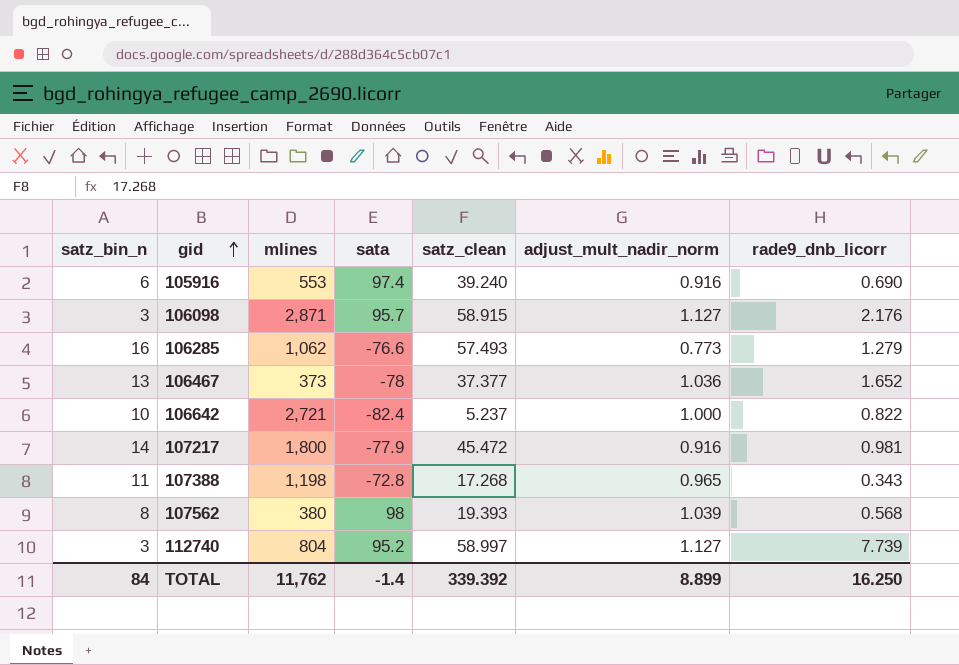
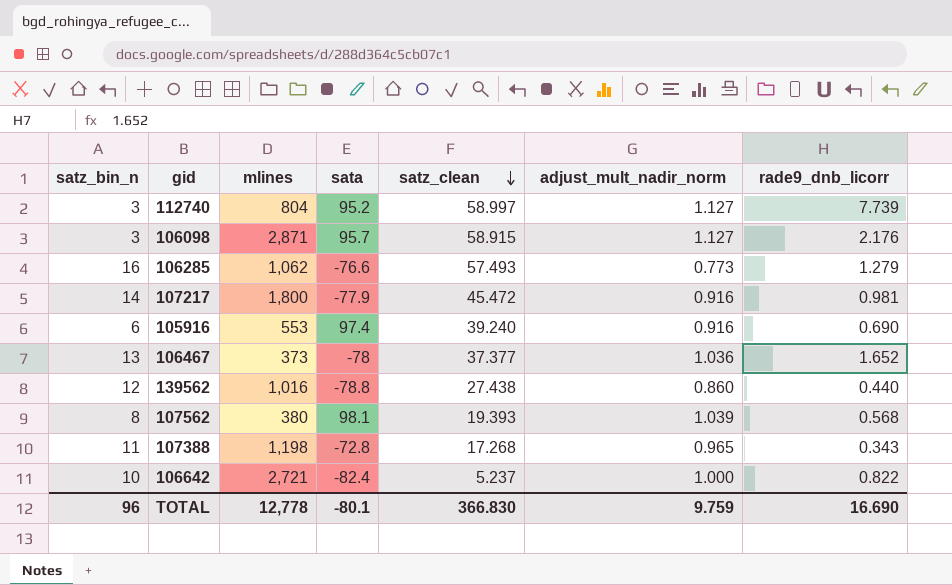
row order: gid ascending -> satz_clean descending
row 139562: none -> 12 | 1,016 | -78.8 | 27.438 | 0.860 | 0.440
107562 | sata: 98 -> 98.1
TOTAL | satz_bin_n: 84 -> 96
TOTAL | mlines: 11,762 -> 12,778
TOTAL | sata: -1.4 -> -80.1
TOTAL | satz_clean: 339.392 -> 366.830
TOTAL | adjust_mult_nadir_norm: 8.899 -> 9.759
TOTAL | rade9_dnb_licorr: 16.250 -> 16.690

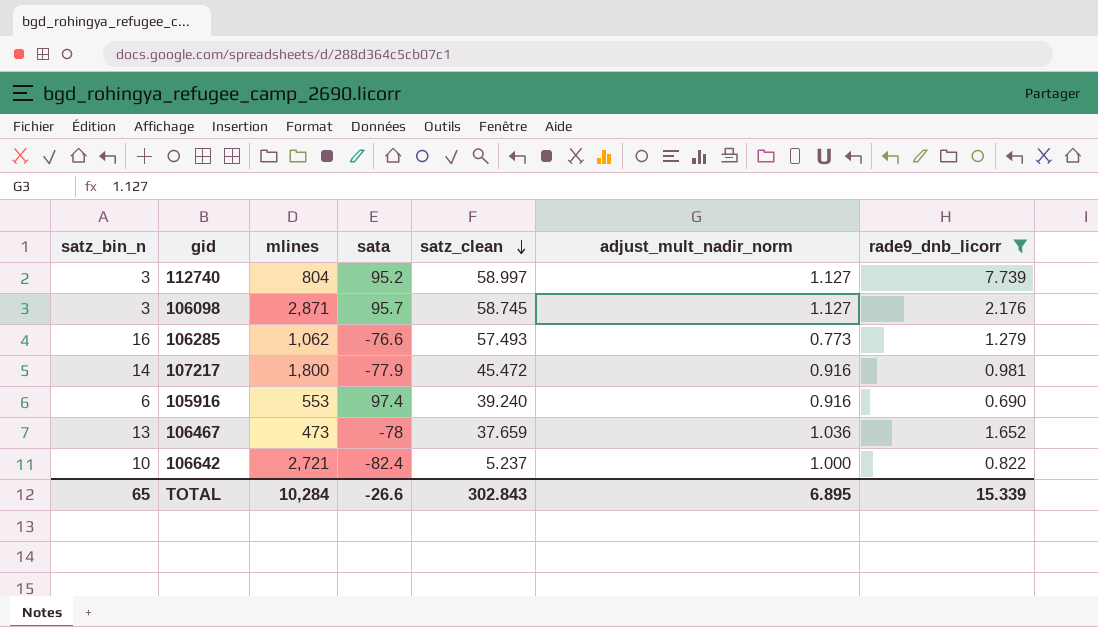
filter: none -> rade9_dnb_licorr >= 0.690
106098 | satz_clean: 58.915 -> 58.745
106467 | mlines: 373 -> 473
106467 | satz_clean: 37.377 -> 37.659
TOTAL | satz_bin_n: 96 -> 65
TOTAL | mlines: 12,778 -> 10,284
TOTAL | sata: -80.1 -> -26.6
TOTAL | satz_clean: 366.830 -> 302.843
TOTAL | adjust_mult_nadir_norm: 9.759 -> 6.895
TOTAL | rade9_dnb_licorr: 16.690 -> 15.339

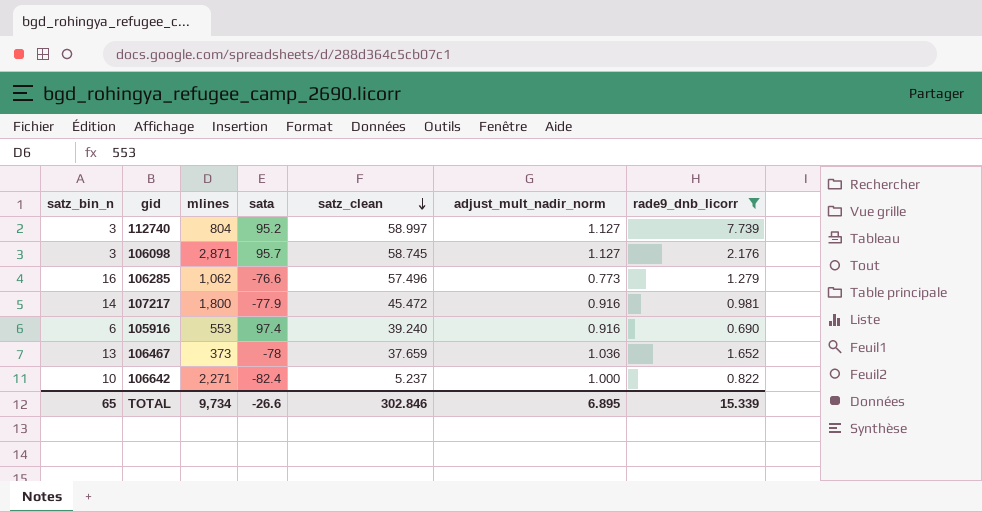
106285 | satz_clean: 57.493 -> 57.496
106467 | mlines: 473 -> 373
106642 | mlines: 2,721 -> 2,271
TOTAL | mlines: 10,284 -> 9,734
TOTAL | satz_clean: 302.843 -> 302.846

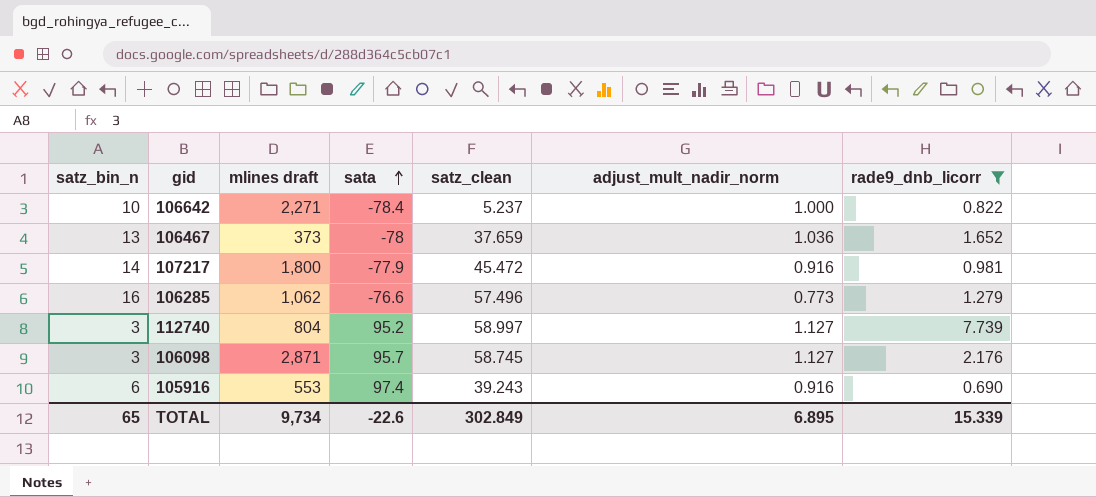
row order: satz_clean descending -> sata ascending
column name: mlines -> mlines draft
106642 | sata: -82.4 -> -78.4
105916 | satz_clean: 39.240 -> 39.243
TOTAL | sata: -26.6 -> -22.6
TOTAL | satz_clean: 302.846 -> 302.849

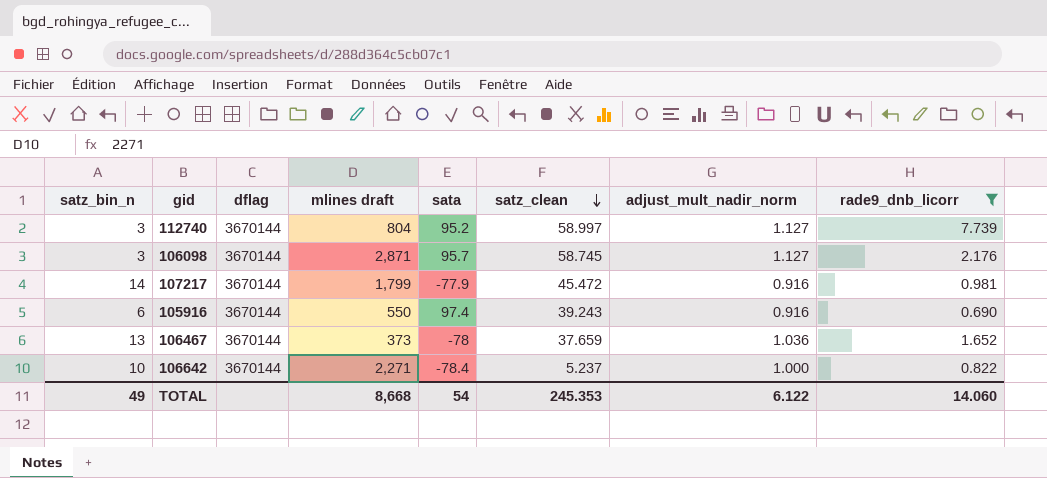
row order: sata ascending -> satz_clean descending
column dflag | position: none -> 3
row 106285: 16 | 1,062 | -76.6 | 57.496 | 0.773 | 1.279 -> none
107217 | mlines draft: 1,800 -> 1,799
105916 | mlines draft: 553 -> 550
TOTAL | satz_bin_n: 65 -> 49
TOTAL | mlines draft: 9,734 -> 8,668
TOTAL | sata: -22.6 -> 54
TOTAL | satz_clean: 302.849 -> 245.353
TOTAL | adjust_mult_nadir_norm: 6.895 -> 6.122
TOTAL | rade9_dnb_licorr: 15.339 -> 14.060

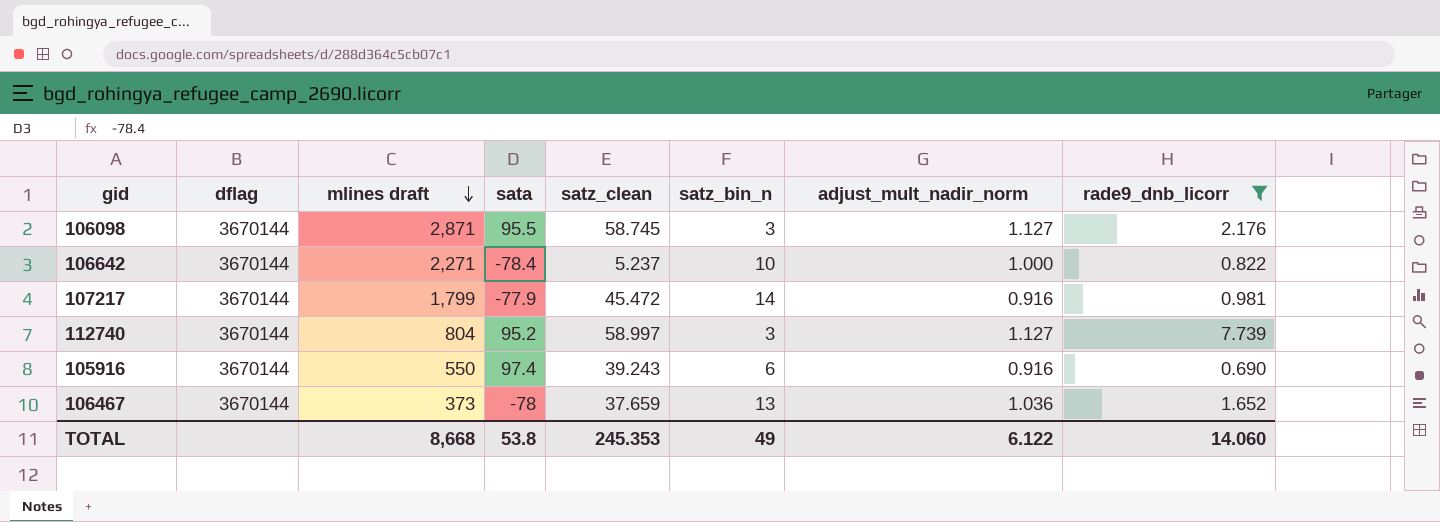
row order: satz_clean descending -> mlines draft descending
column satz_bin_n | position: 1 -> 6
106098 | sata: 95.7 -> 95.5
TOTAL | sata: 54 -> 53.8

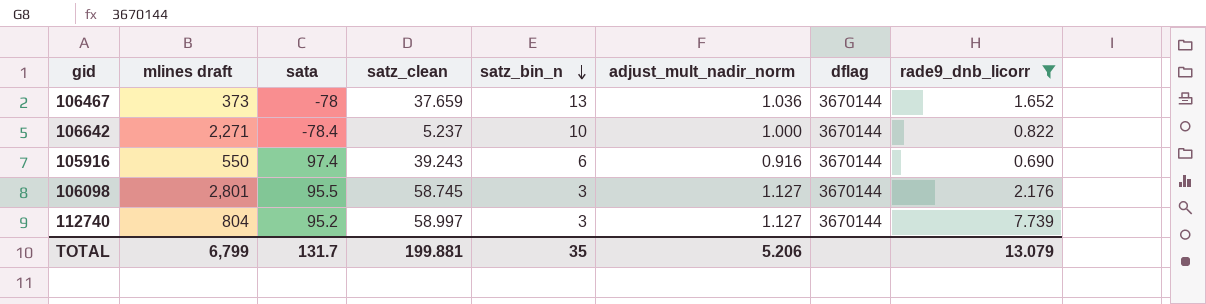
row order: mlines draft descending -> satz_bin_n descending
column dflag | position: 2 -> 7
row 107217: 3670144 | 1,799 | -77.9 | 45.472 | 14 | 0.916 | 0.981 -> none
106098 | mlines draft: 2,871 -> 2,801
TOTAL | mlines draft: 8,668 -> 6,799
TOTAL | sata: 53.8 -> 131.7
TOTAL | satz_clean: 245.353 -> 199.881
TOTAL | satz_bin_n: 49 -> 35
TOTAL | adjust_mult_nadir_norm: 6.122 -> 5.206
TOTAL | rade9_dnb_licorr: 14.060 -> 13.079

